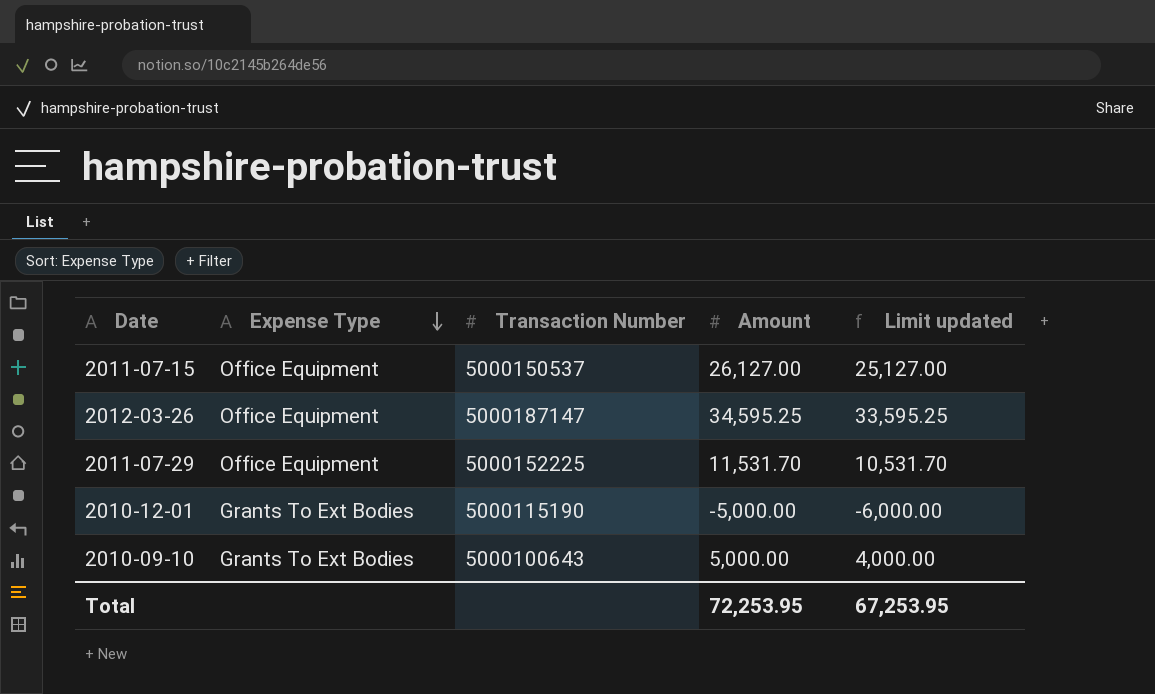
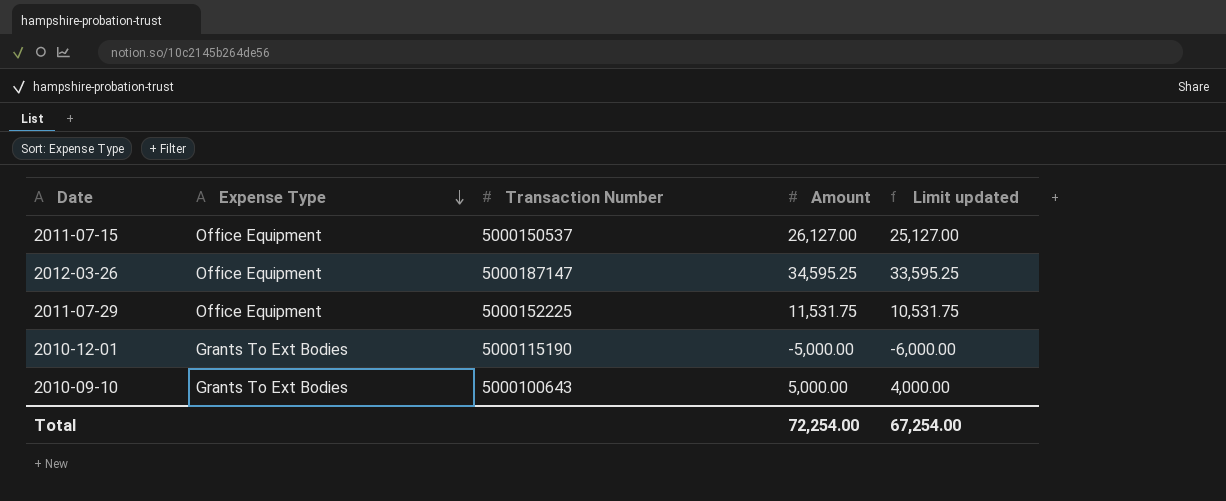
2011-07-29 | Amount: 11,531.70 -> 11,531.75
2011-07-29 | Limit updated: 10,531.70 -> 10,531.75
Total | Amount: 72,253.95 -> 72,254.00
Total | Limit updated: 67,253.95 -> 67,254.00

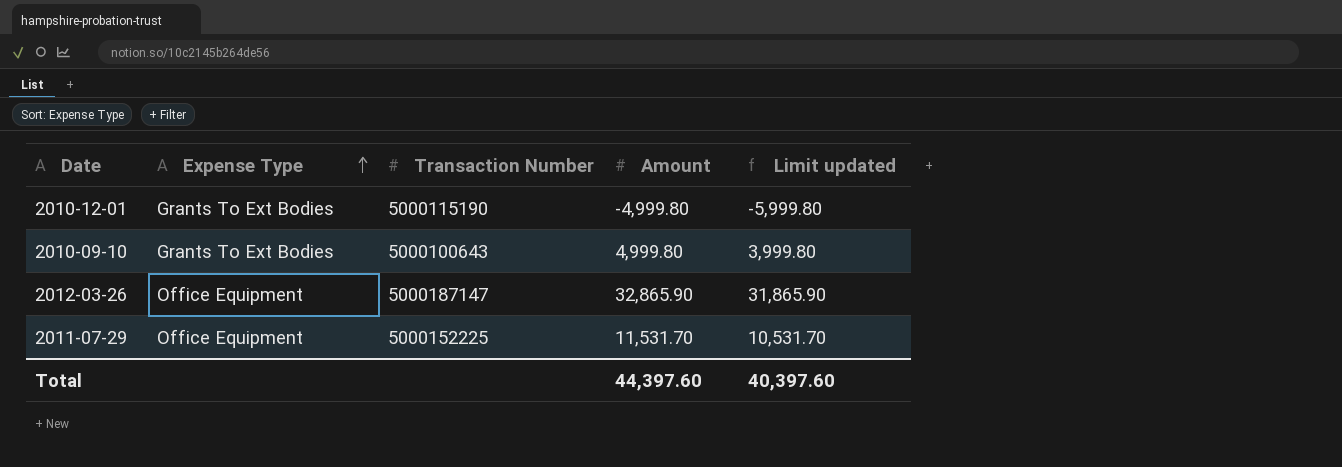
row order: Expense Type descending -> Expense Type ascending
row 2011-07-15: Office Equipment | 5000150537 | 26,127.00 | 25,127.00 -> none
2010-12-01 | Amount: -5,000.00 -> -4,999.80
2010-12-01 | Limit updated: -6,000.00 -> -5,999.80
2010-09-10 | Amount: 5,000.00 -> 4,999.80
2010-09-10 | Limit updated: 4,000.00 -> 3,999.80
2012-03-26 | Amount: 34,595.25 -> 32,865.90
2012-03-26 | Limit updated: 33,595.25 -> 31,865.90
2011-07-29 | Amount: 11,531.75 -> 11,531.70
2011-07-29 | Limit updated: 10,531.75 -> 10,531.70
Total | Amount: 72,254.00 -> 44,397.60
Total | Limit updated: 67,254.00 -> 40,397.60

